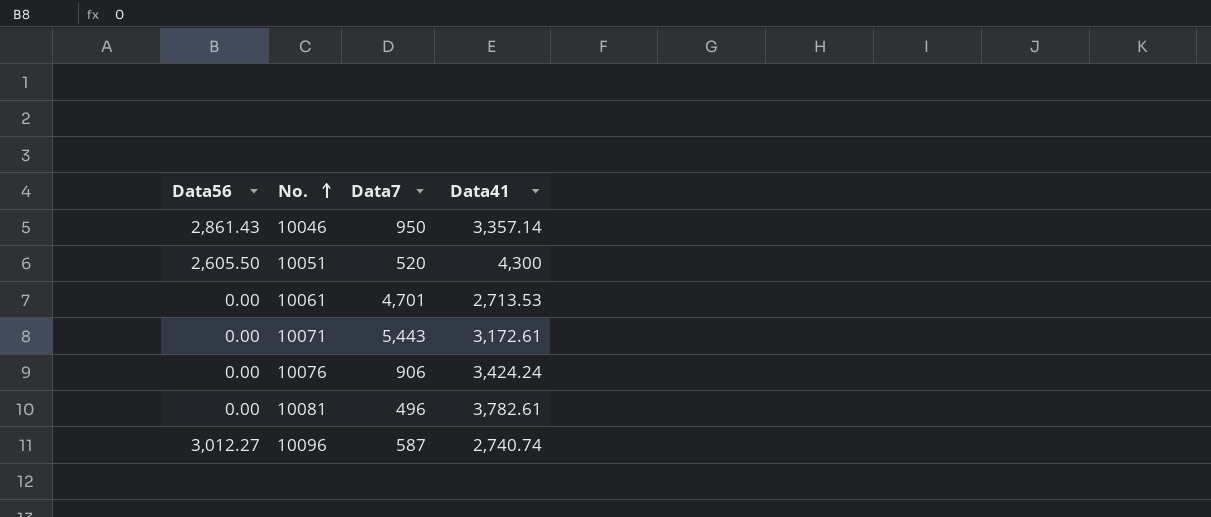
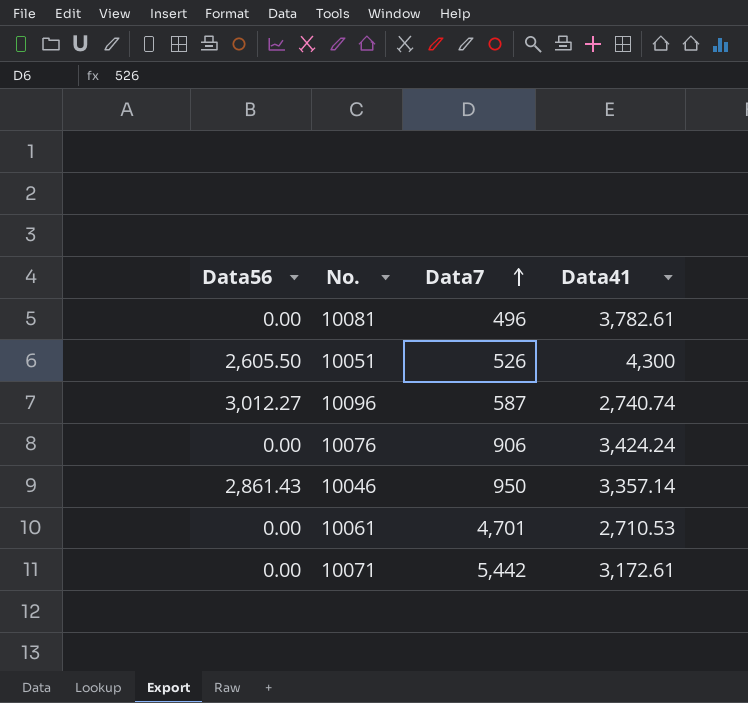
row order: No. ascending -> Data7 ascending
10051 | Data7: 520 -> 526
10061 | Data41: 2,713.53 -> 2,710.53
10071 | Data7: 5,443 -> 5,442

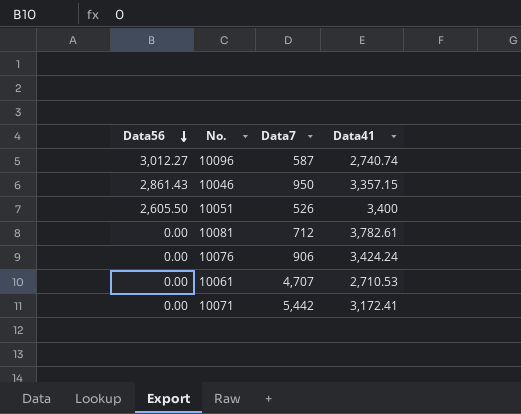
row order: Data7 ascending -> Data56 descending
10046 | Data41: 3,357.14 -> 3,357.15
10051 | Data41: 4,300 -> 3,400
10081 | Data7: 496 -> 712
10061 | Data7: 4,701 -> 4,707
10071 | Data41: 3,172.61 -> 3,172.41

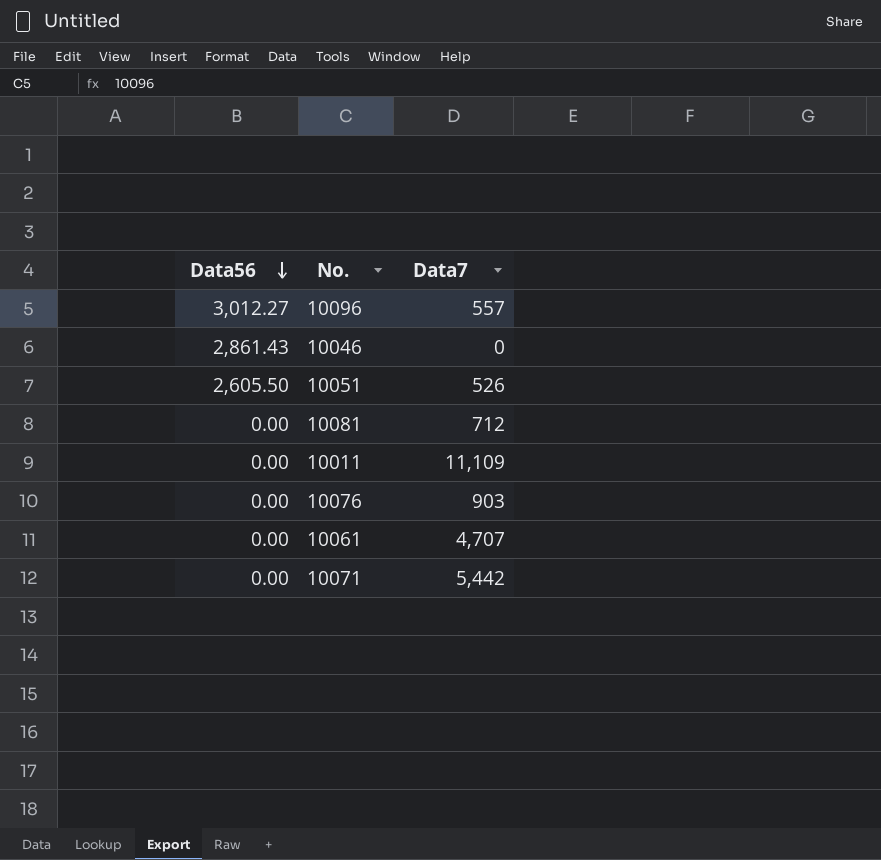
column Data41 | position: 4 -> none
10096 | Data7: 587 -> 557
10046 | Data7: 950 -> 0
row 10011: none -> 0.00 | 11,109
10076 | Data7: 906 -> 903

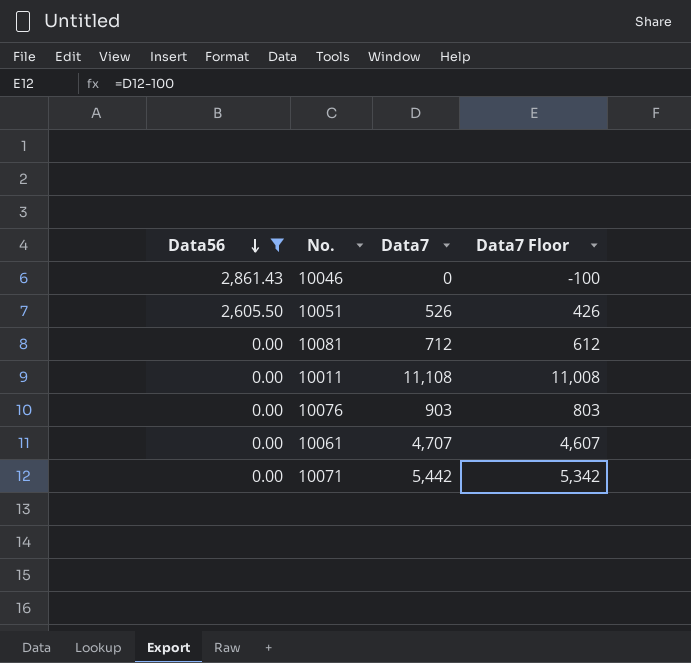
filter: none -> Data56 != 3,012.27
column Data7 Floor | formula: none -> [Data7] - 100
10011 | Data7: 11,109 -> 11,108

